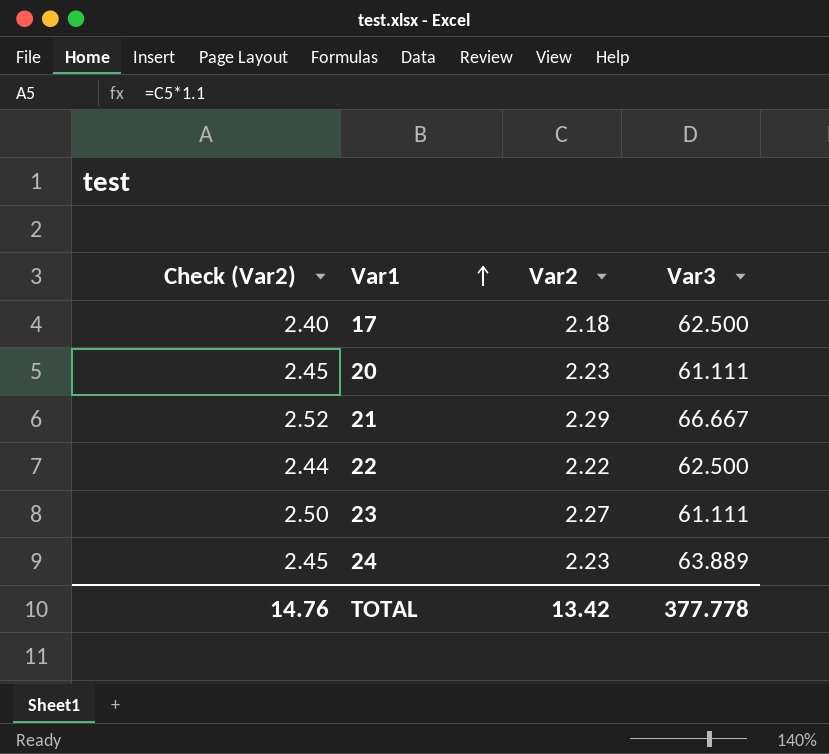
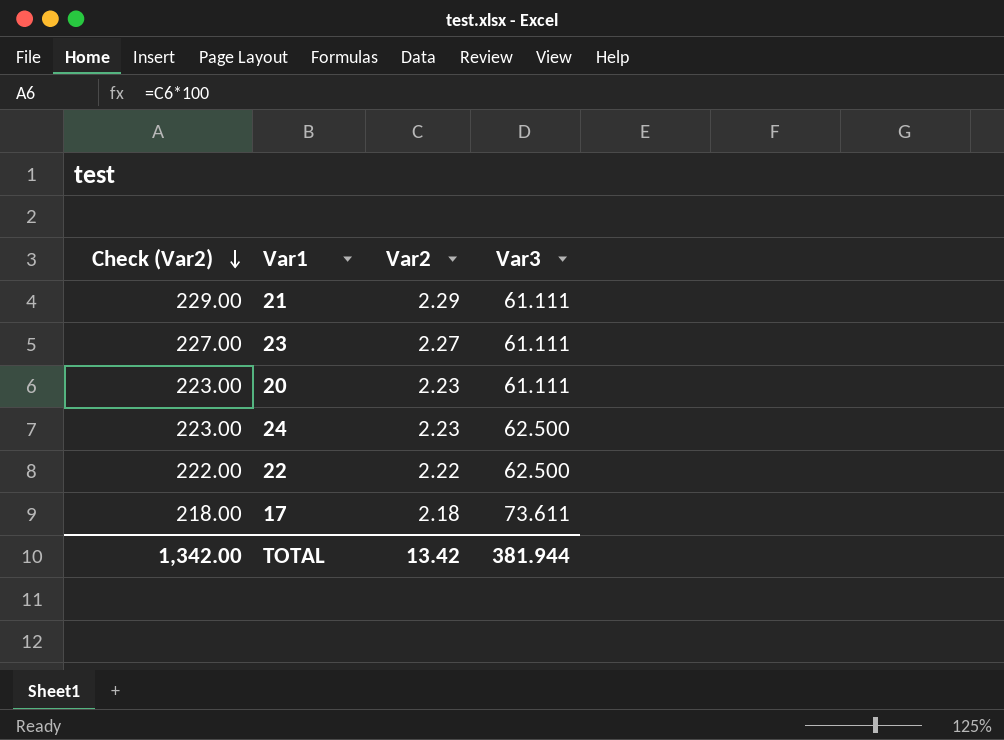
row order: Var1 ascending -> Check (Var2) descending
column Check (Var2) | formula: [Var2] * 1.1 -> [Var2] * 100
21 | Var3: 66.667 -> 61.111
24 | Var3: 63.889 -> 62.500
17 | Var3: 62.500 -> 73.611
TOTAL | Check (Var2): 14.76 -> 1,342.00
TOTAL | Var3: 377.778 -> 381.944

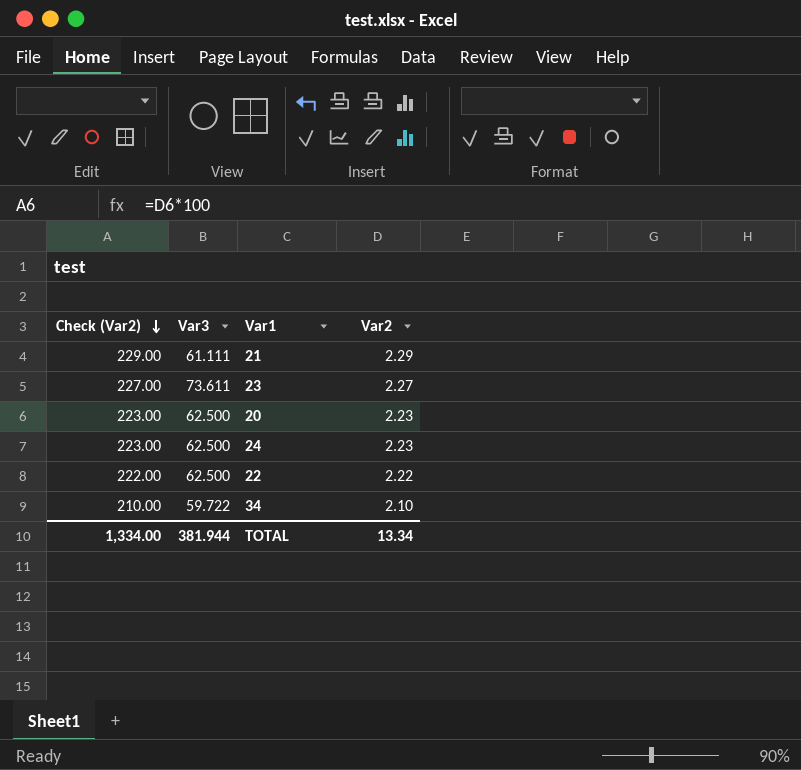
column Var3 | position: 4 -> 2
row 17: 218.00 | 2.18 | 73.611 -> none
23 | Var3: 61.111 -> 73.611
20 | Var3: 61.111 -> 62.500
row 34: none -> 210.00 | 59.722 | 2.10
TOTAL | Check (Var2): 1,342.00 -> 1,334.00
TOTAL | Var2: 13.42 -> 13.34

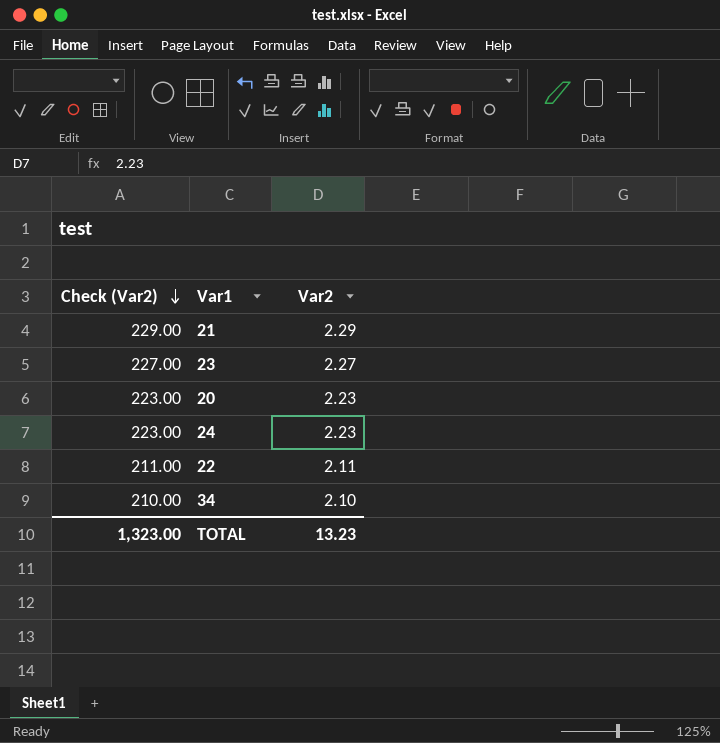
column Var3 | position: 2 -> none
22 | Check (Var2): 222.00 -> 211.00
22 | Var2: 2.22 -> 2.11
TOTAL | Check (Var2): 1,334.00 -> 1,323.00
TOTAL | Var2: 13.34 -> 13.23

